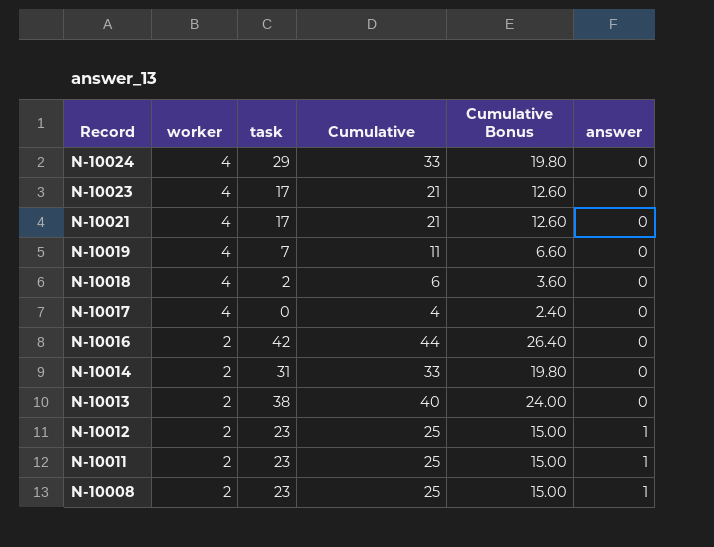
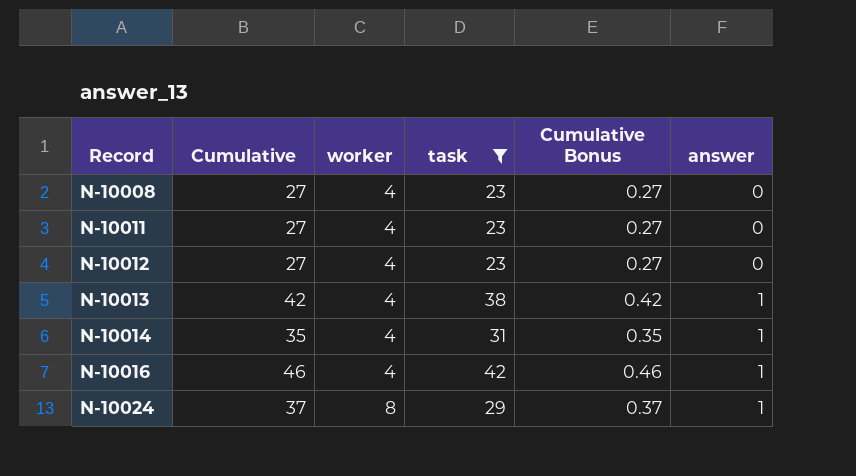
filter: none -> task >= 23
row order: Record descending -> Record ascending
column Cumulative | position: 4 -> 2
column Cumulative Bonus | formula: [Cumulative] * 0.6 -> [Cumulative] * 0.01
N-10008 | Cumulative: 25 -> 27
N-10008 | worker: 2 -> 4
N-10008 | answer: 1 -> 0
N-10011 | Cumulative: 25 -> 27
N-10011 | worker: 2 -> 4
N-10011 | answer: 1 -> 0
N-10012 | Cumulative: 25 -> 27
N-10012 | worker: 2 -> 4
N-10012 | answer: 1 -> 0
N-10013 | Cumulative: 40 -> 42
N-10013 | worker: 2 -> 4
N-10013 | answer: 0 -> 1
N-10014 | Cumulative: 33 -> 35
N-10014 | worker: 2 -> 4
N-10014 | answer: 0 -> 1
N-10016 | Cumulative: 44 -> 46
N-10016 | worker: 2 -> 4
N-10016 | answer: 0 -> 1
N-10024 | Cumulative: 33 -> 37
N-10024 | worker: 4 -> 8
N-10024 | answer: 0 -> 1

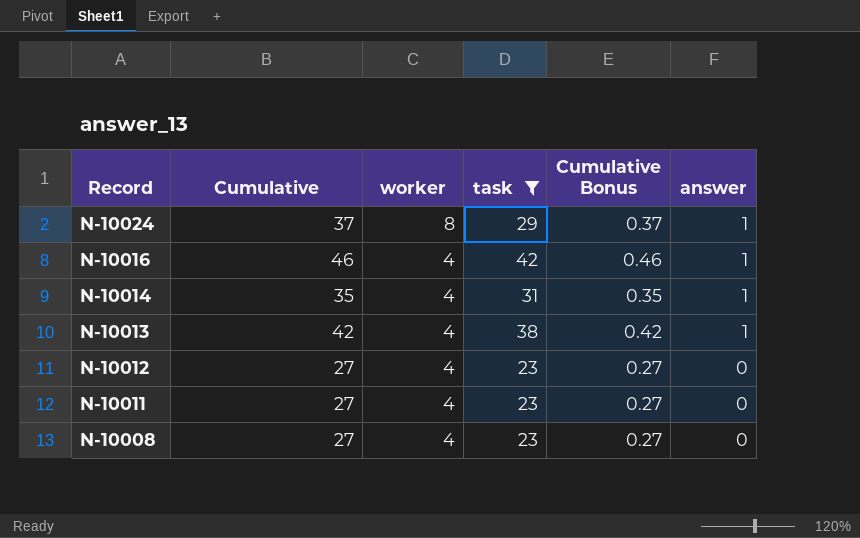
row order: Record ascending -> Record descending

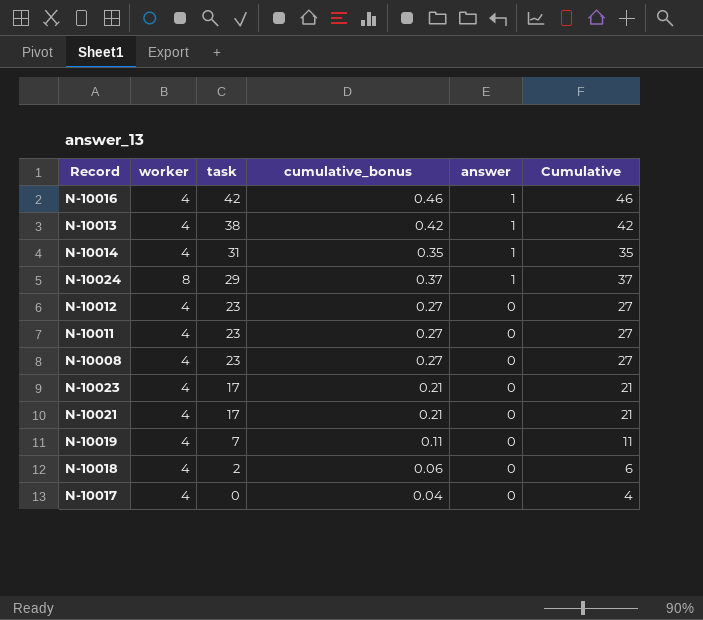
filter: task >= 23 -> none
row order: Record descending -> task descending
column name: Cumulative Bonus -> cumulative_bonus
column Cumulative | position: 2 -> 6

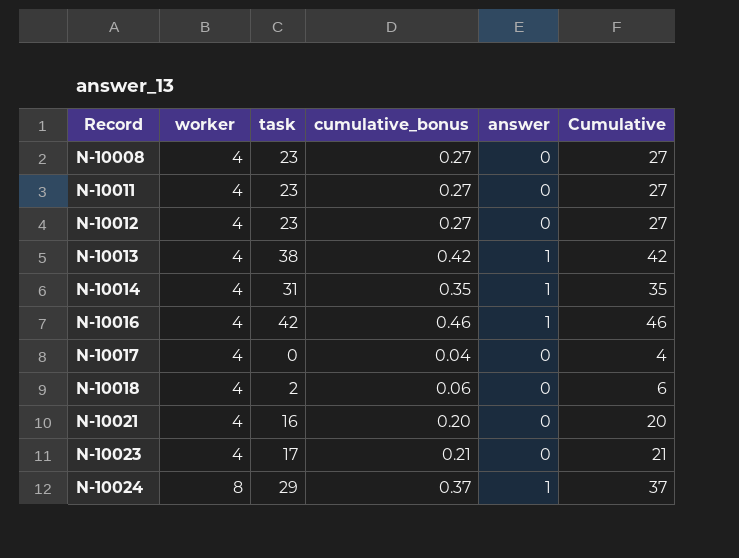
row order: task descending -> Record ascending
row N-10019: 4 | 7 | 0.11 | 0 | 11 -> none
N-10021 | task: 17 -> 16
N-10021 | cumulative_bonus: 0.21 -> 0.20
N-10021 | Cumulative: 21 -> 20

